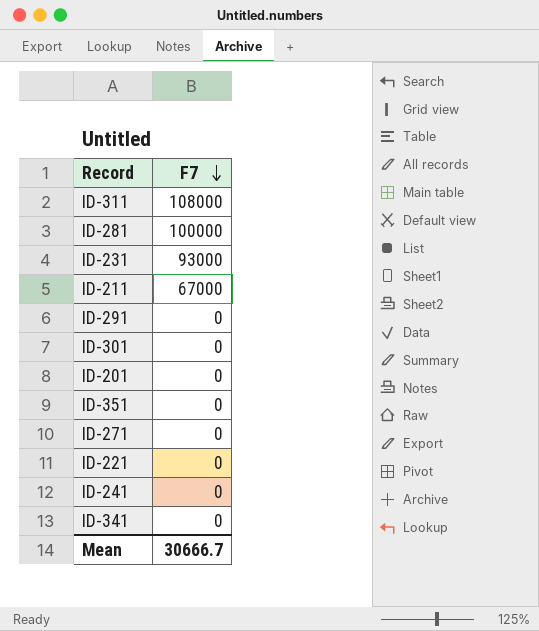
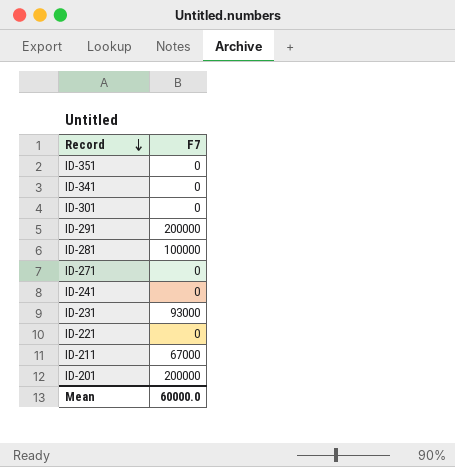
row order: F7 descending -> Record descending
row ID-311: 108000 -> none
ID-291 | F7: 0 -> 200000
ID-201 | F7: 0 -> 200000
Mean | F7: 30666.7 -> 60000.0

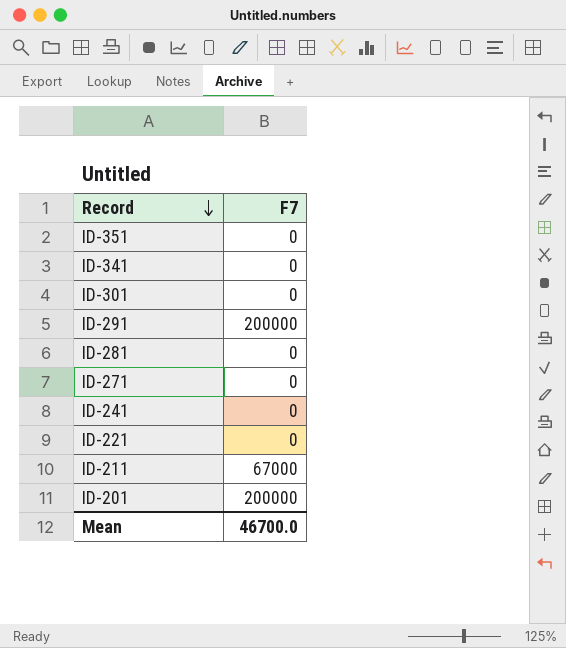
row ID-231: 93000 -> none
ID-281 | F7: 100000 -> 0
Mean | F7: 60000.0 -> 46700.0

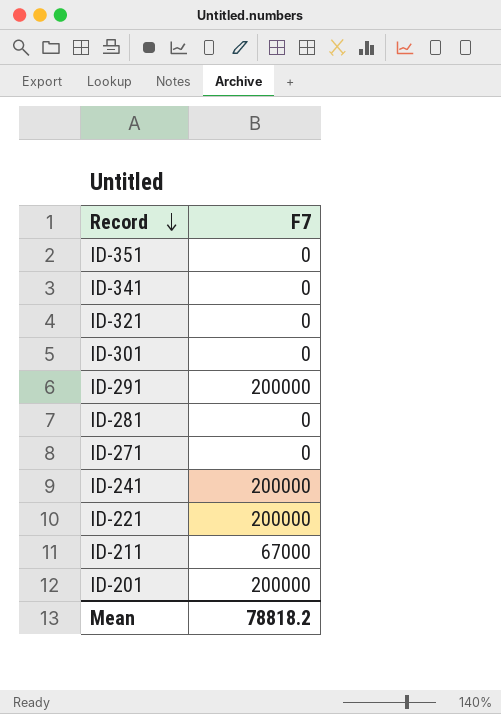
row ID-321: none -> 0
ID-241 | F7: 0 -> 200000
ID-221 | F7: 0 -> 200000
Mean | F7: 46700.0 -> 78818.2

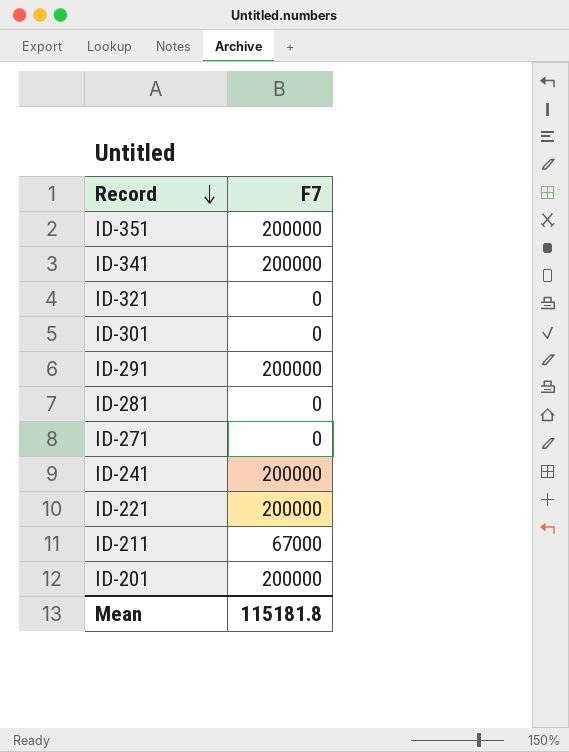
ID-351 | F7: 0 -> 200000
ID-341 | F7: 0 -> 200000
Mean | F7: 78818.2 -> 115181.8

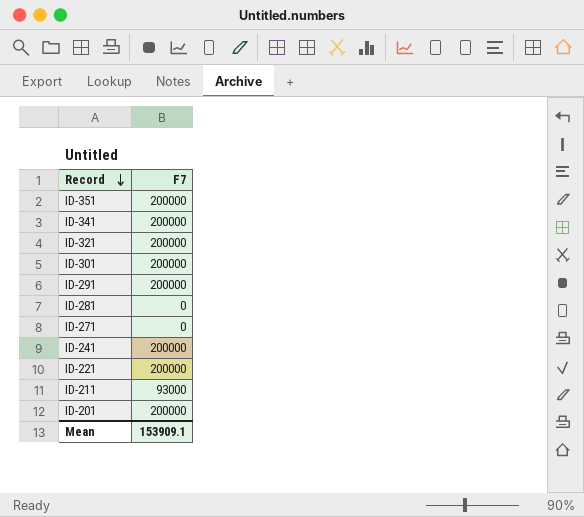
ID-321 | F7: 0 -> 200000
ID-301 | F7: 0 -> 200000
ID-211 | F7: 67000 -> 93000
Mean | F7: 115181.8 -> 153909.1

